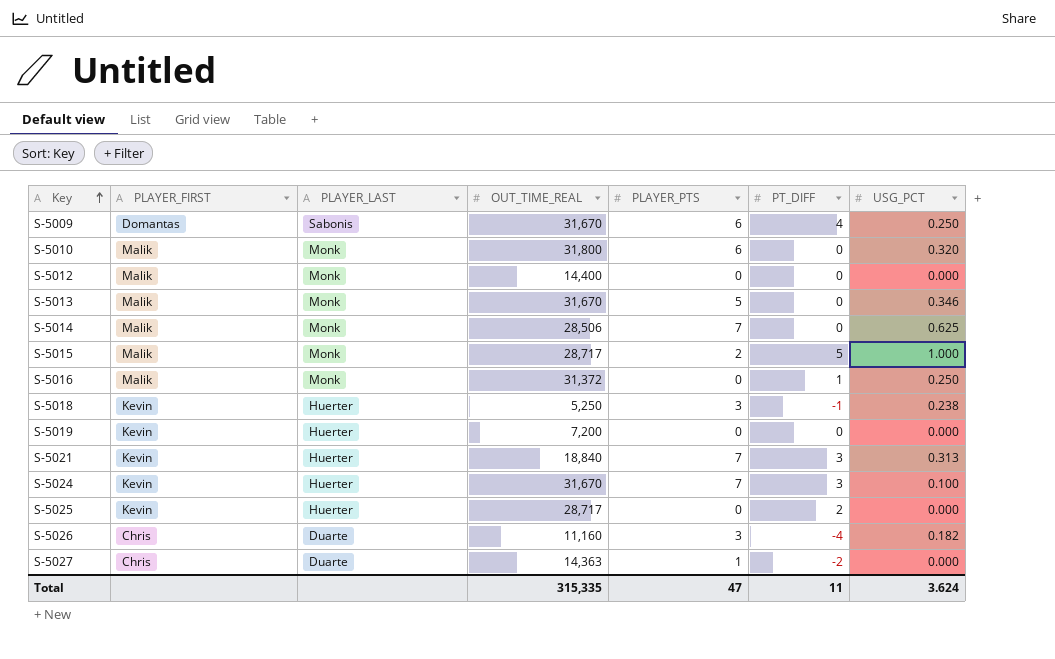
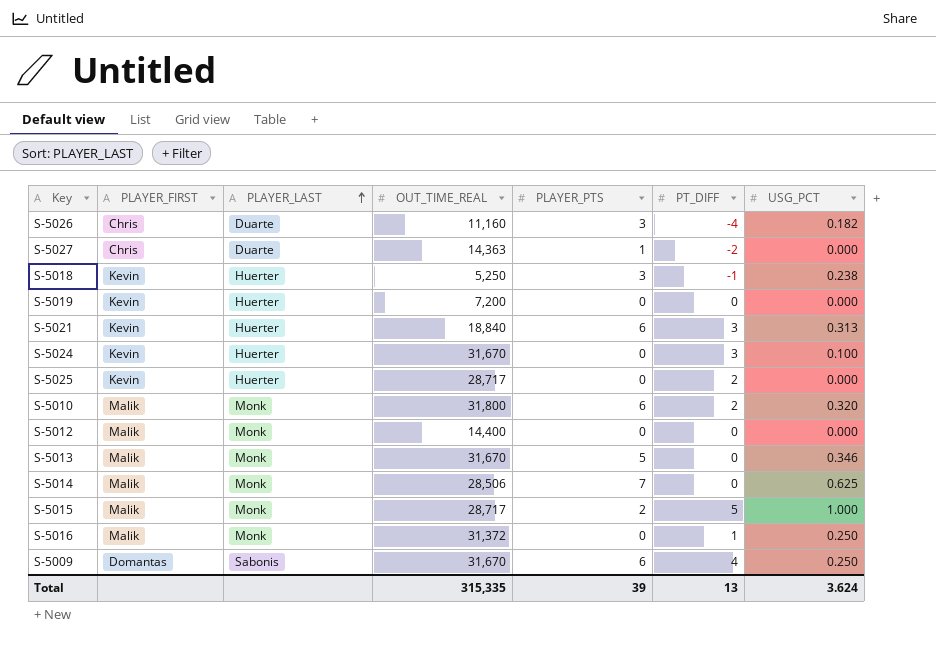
row order: Key ascending -> PLAYER_LAST ascending
S-5021 | PLAYER_PTS: 7 -> 6
S-5024 | PLAYER_PTS: 7 -> 0
S-5010 | PT_DIFF: 0 -> 2
Total | PLAYER_PTS: 47 -> 39
Total | PT_DIFF: 11 -> 13

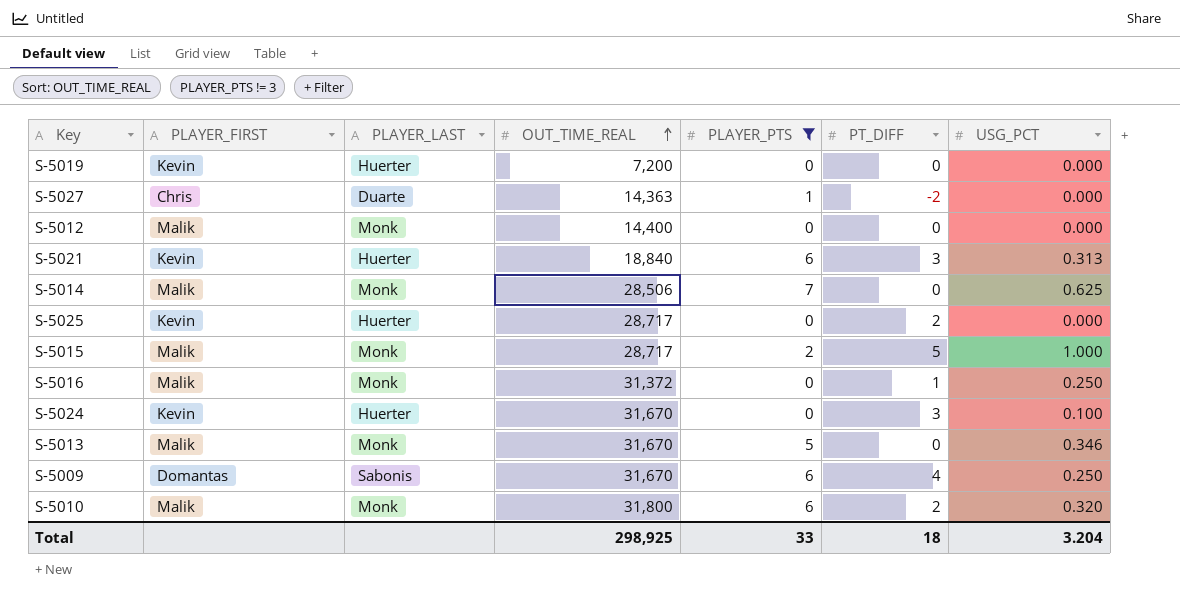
filter: none -> PLAYER_PTS != 3
row order: PLAYER_LAST ascending -> OUT_TIME_REAL ascending
Total | OUT_TIME_REAL: 315,335 -> 298,925
Total | PLAYER_PTS: 39 -> 33
Total | PT_DIFF: 13 -> 18
Total | USG_PCT: 3.624 -> 3.204

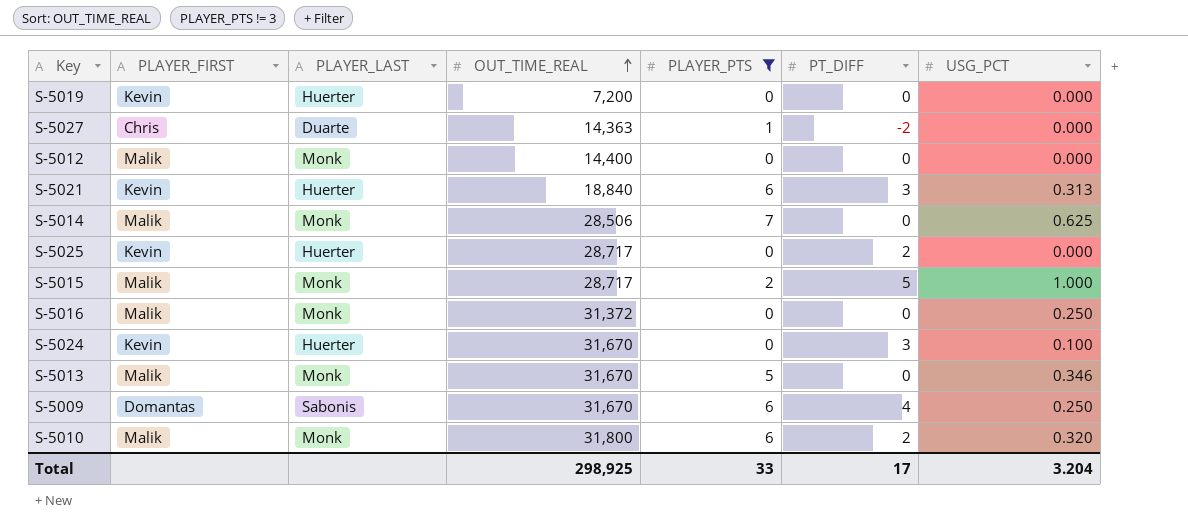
S-5016 | PT_DIFF: 1 -> 0
Total | PT_DIFF: 18 -> 17

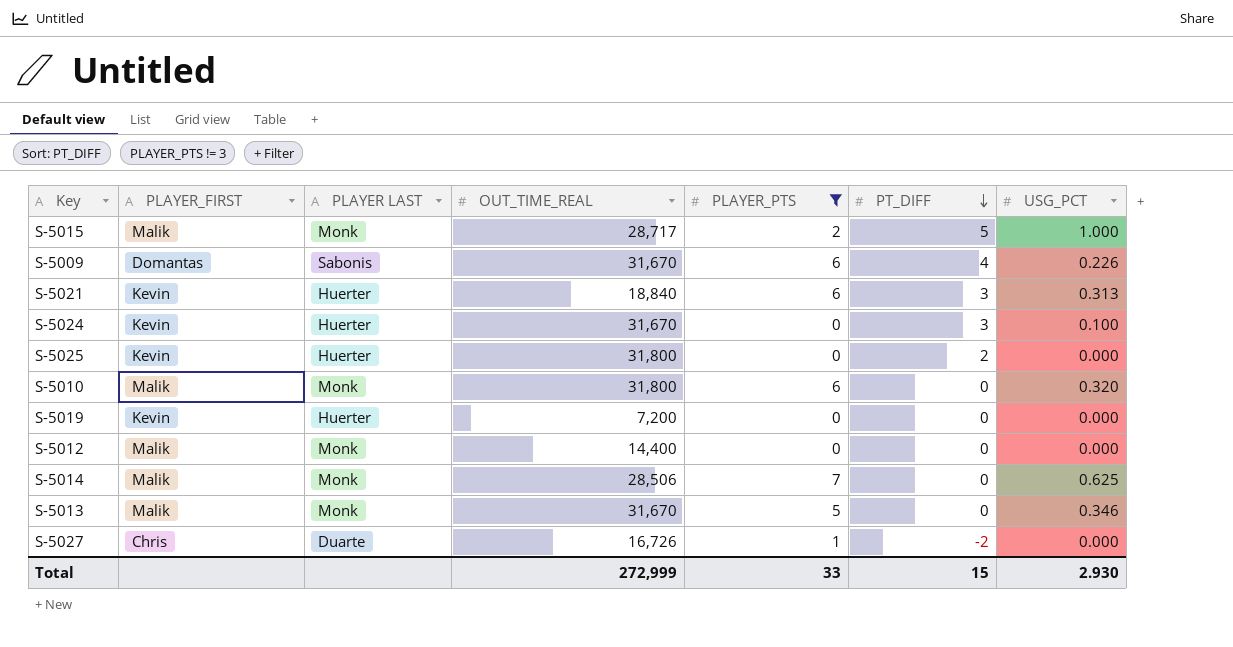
row order: OUT_TIME_REAL ascending -> PT_DIFF descending
column name: PLAYER_LAST -> PLAYER LAST
row S-5016: Malik | Monk | 31,372 | 0 | 0 | 0.250 -> none
S-5009 | USG_PCT: 0.250 -> 0.226
S-5025 | OUT_TIME_REAL: 28,717 -> 31,800
S-5010 | PT_DIFF: 2 -> 0
S-5027 | OUT_TIME_REAL: 14,363 -> 16,726
Total | OUT_TIME_REAL: 298,925 -> 272,999
Total | PT_DIFF: 17 -> 15
Total | USG_PCT: 3.204 -> 2.930

